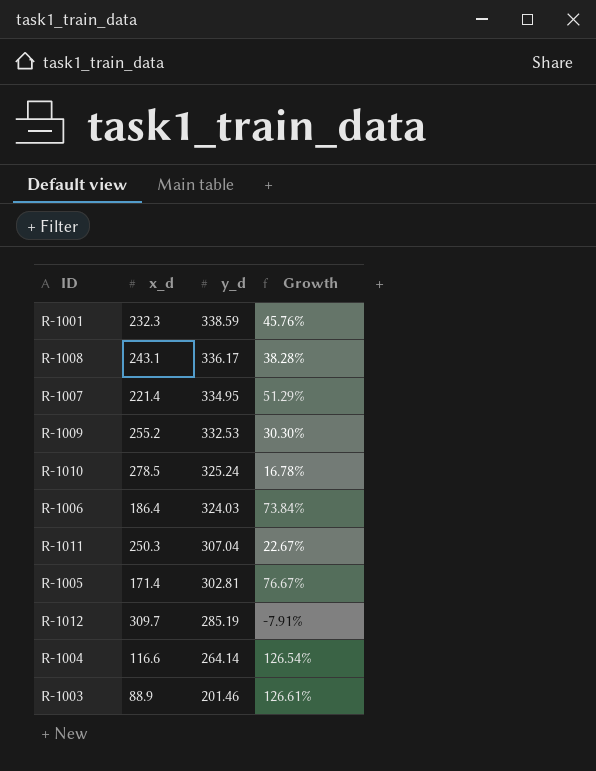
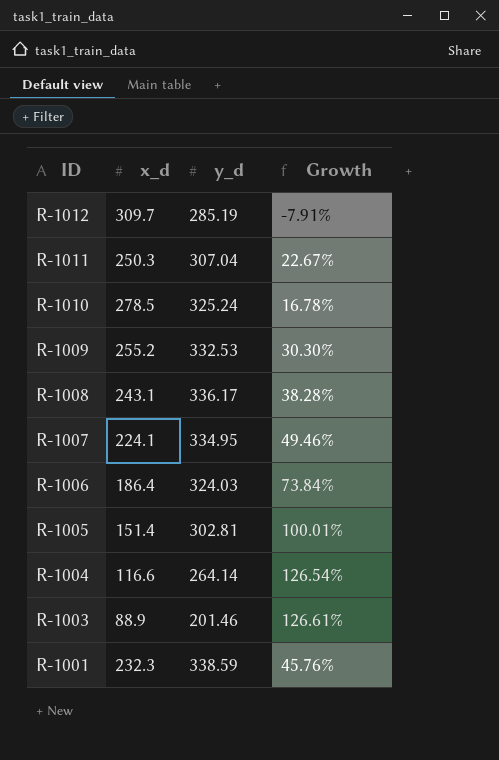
row order: y_d descending -> ID descending
R-1007 | x_d: 221.4 -> 224.1
R-1007 | Growth: 51.29% -> 49.46%
R-1005 | x_d: 171.4 -> 151.4
R-1005 | Growth: 76.67% -> 100.01%

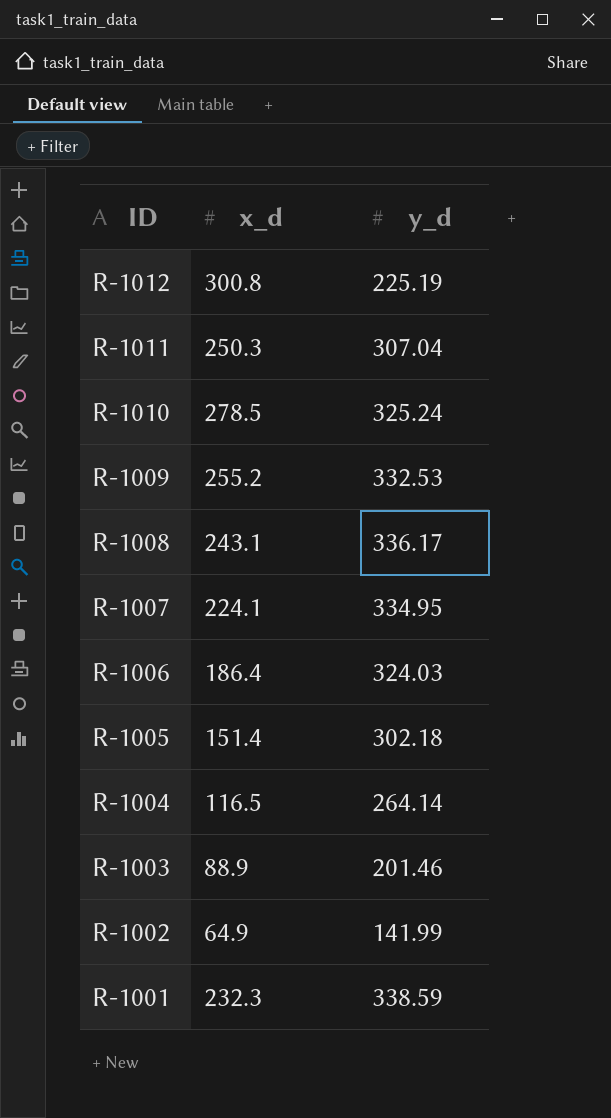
column Growth | formula: ([y_d] - [x_d]) / [x_d] -> none
R-1012 | x_d: 309.7 -> 300.8
R-1012 | y_d: 285.19 -> 225.19
R-1005 | y_d: 302.81 -> 302.18
R-1004 | x_d: 116.6 -> 116.5
row R-1002: none -> 64.9 | 141.99

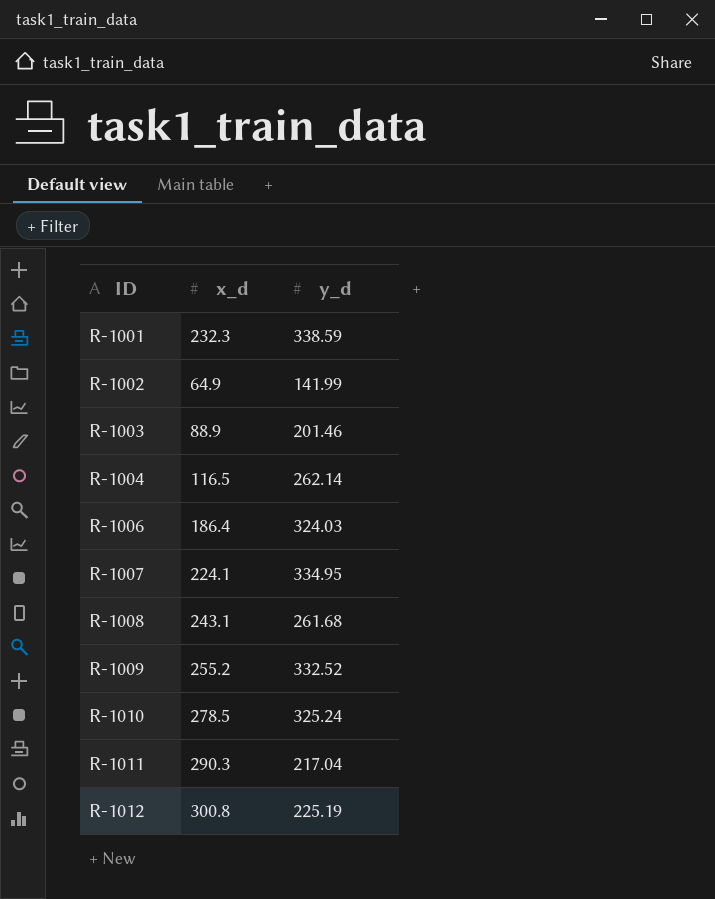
row order: ID descending -> ID ascending
row R-1005: 151.4 | 302.18 -> none
R-1004 | y_d: 264.14 -> 262.14
R-1008 | y_d: 336.17 -> 261.68
R-1009 | y_d: 332.53 -> 332.52
R-1011 | x_d: 250.3 -> 290.3
R-1011 | y_d: 307.04 -> 217.04

